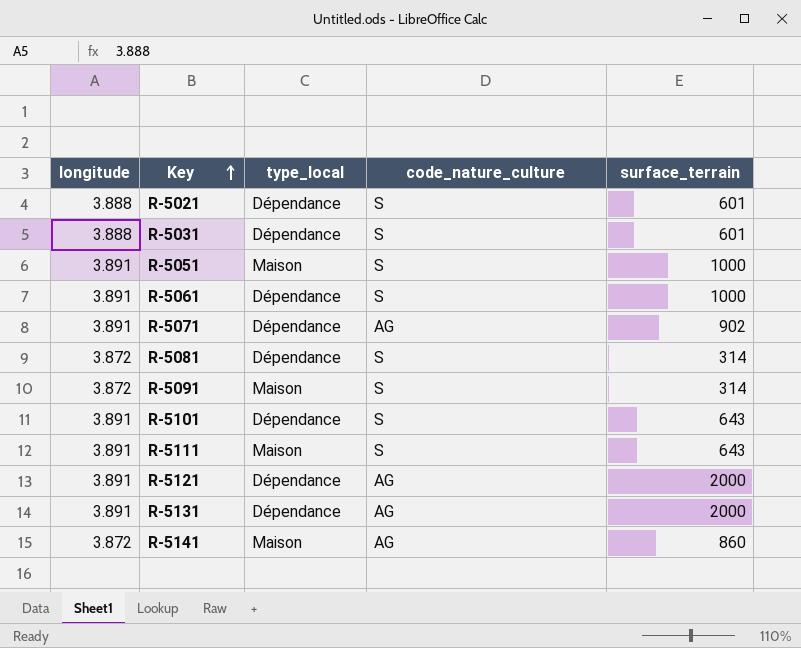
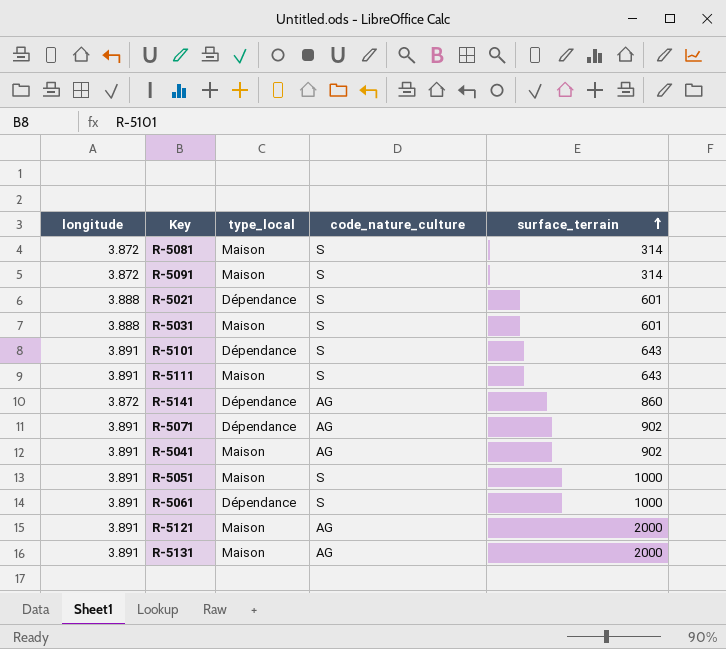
row order: Key ascending -> surface_terrain ascending
R-5081 | type_local: Dépendance -> Maison
R-5031 | type_local: Dépendance -> Maison
R-5141 | type_local: Maison -> Dépendance
row R-5041: none -> 3.891 | Maison | AG | 902
R-5121 | type_local: Dépendance -> Maison
R-5131 | type_local: Dépendance -> Maison

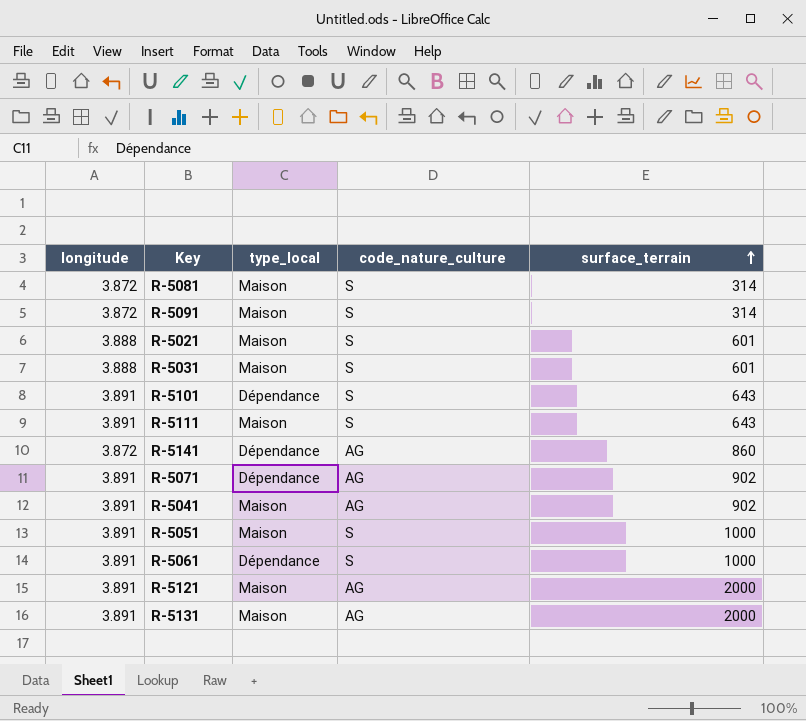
R-5021 | type_local: Dépendance -> Maison

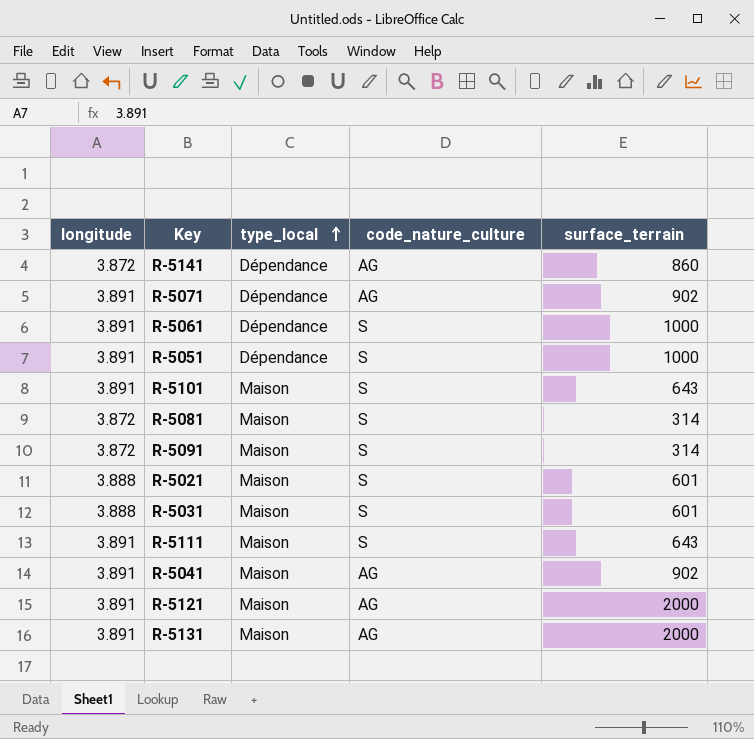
row order: surface_terrain ascending -> type_local ascending
R-5051 | type_local: Maison -> Dépendance
R-5101 | type_local: Dépendance -> Maison

